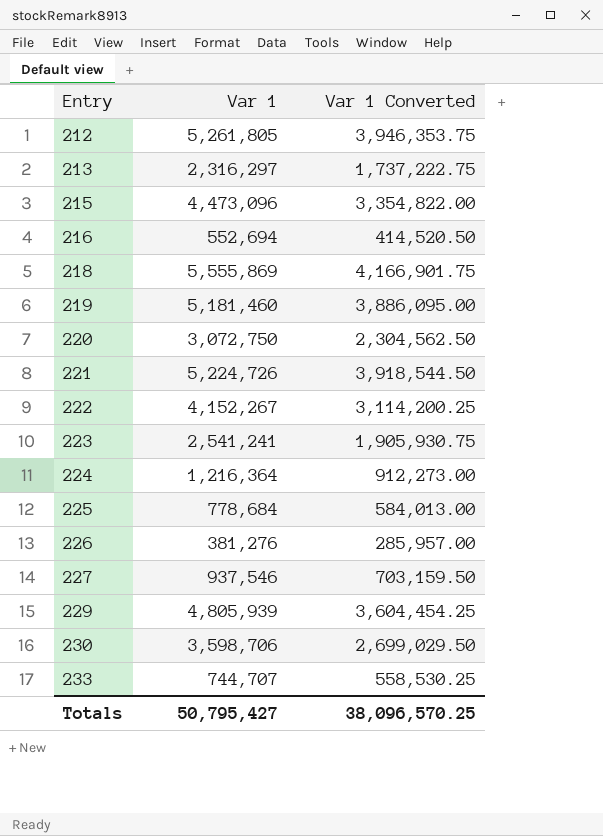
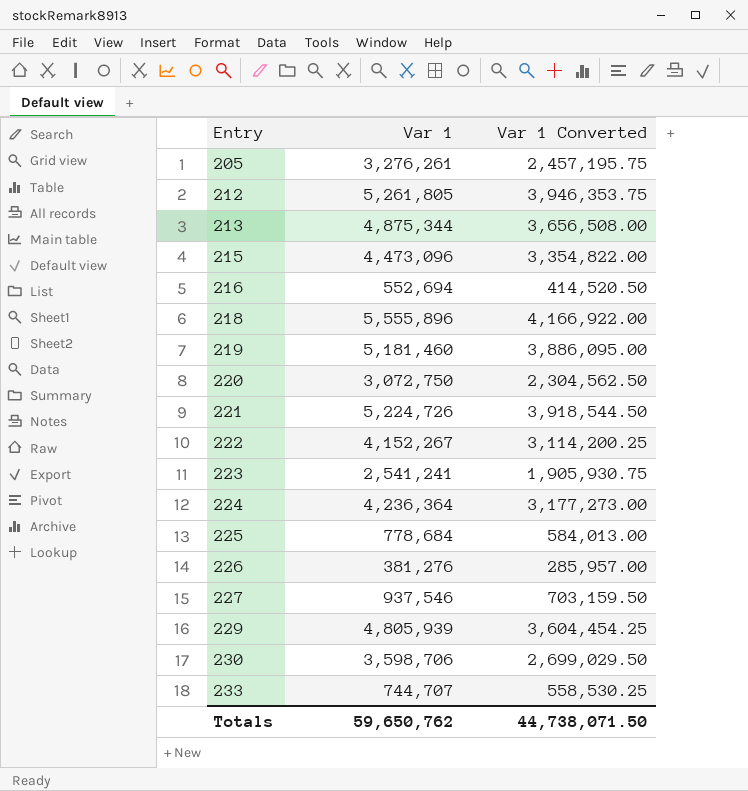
row 205: none -> 3,276,261 | 2,457,195.75
213 | Var 1: 2,316,297 -> 4,875,344
213 | Var 1 Converted: 1,737,222.75 -> 3,656,508.00
218 | Var 1: 5,555,869 -> 5,555,896
218 | Var 1 Converted: 4,166,901.75 -> 4,166,922.00
224 | Var 1: 1,216,364 -> 4,236,364
224 | Var 1 Converted: 912,273.00 -> 3,177,273.00
Totals | Var 1: 50,795,427 -> 59,650,762
Totals | Var 1 Converted: 38,096,570.25 -> 44,738,071.50

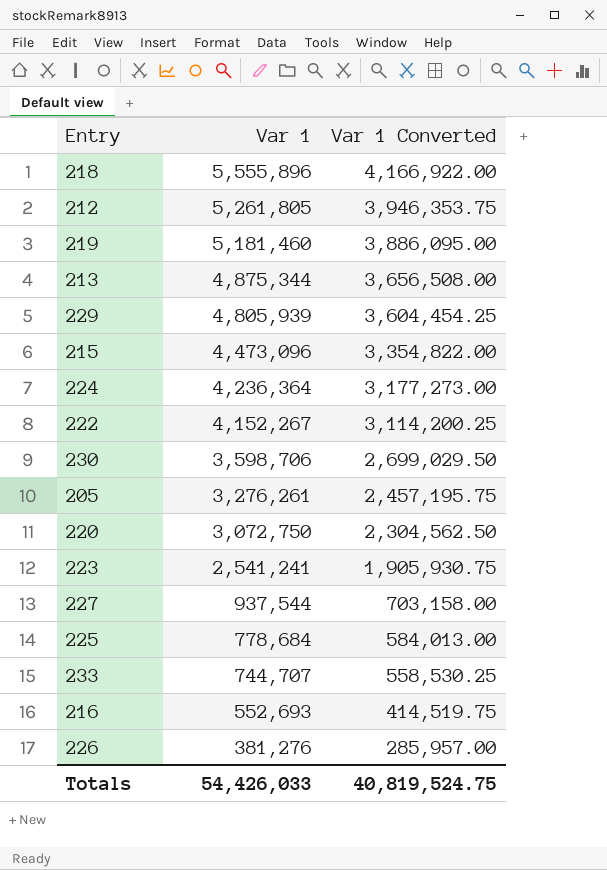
row order: Entry ascending -> Var 1 descending
row 221: 5,224,726 | 3,918,544.50 -> none
227 | Var 1: 937,546 -> 937,544
227 | Var 1 Converted: 703,159.50 -> 703,158.00
216 | Var 1: 552,694 -> 552,693
216 | Var 1 Converted: 414,520.50 -> 414,519.75
Totals | Var 1: 59,650,762 -> 54,426,033
Totals | Var 1 Converted: 44,738,071.50 -> 40,819,524.75

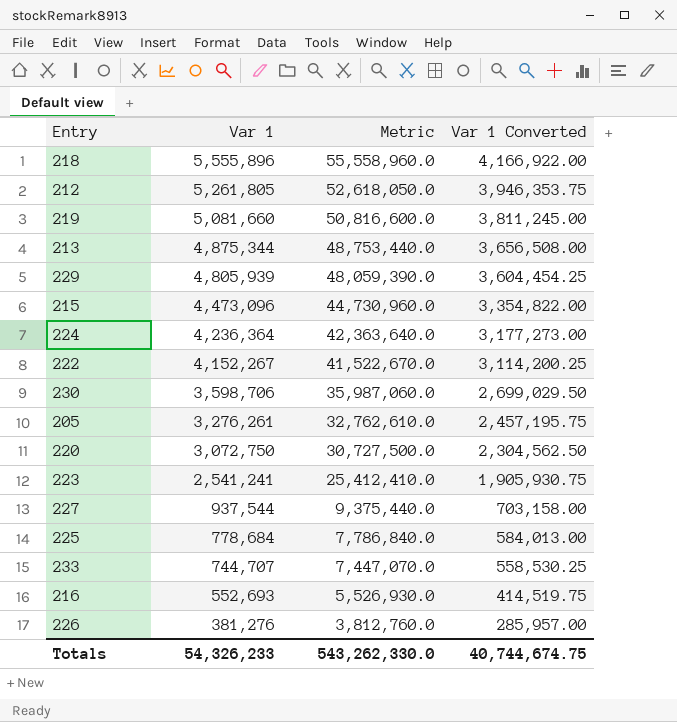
column Metric | formula: none -> [Var 1] * 10
219 | Var 1: 5,181,460 -> 5,081,660
219 | Var 1 Converted: 3,886,095.00 -> 3,811,245.00
Totals | Var 1: 54,426,033 -> 54,326,233
Totals | Var 1 Converted: 40,819,524.75 -> 40,744,674.75

